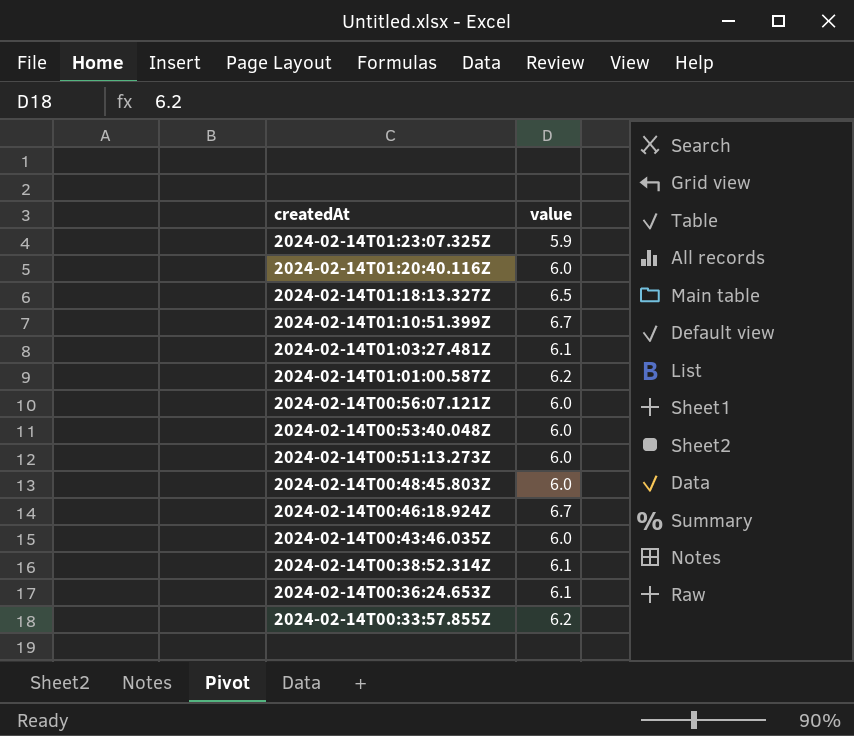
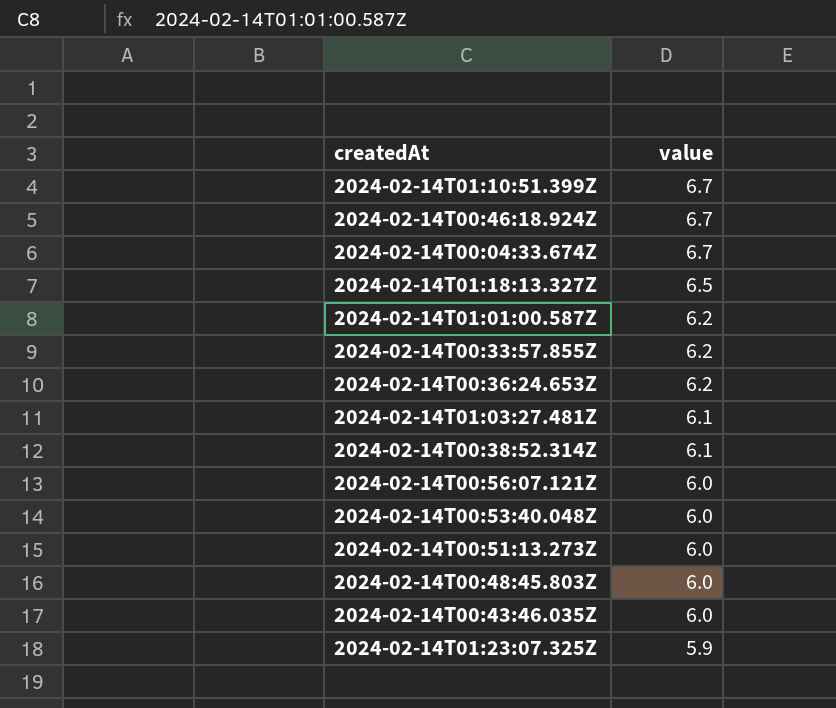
row order: createdAt descending -> value descending
row 2024-02-14T01:20:40.116Z: 6.0 -> none
row 2024-02-14T00:04:33.674Z: none -> 6.7
2024-02-14T00:36:24.653Z | value: 6.1 -> 6.2

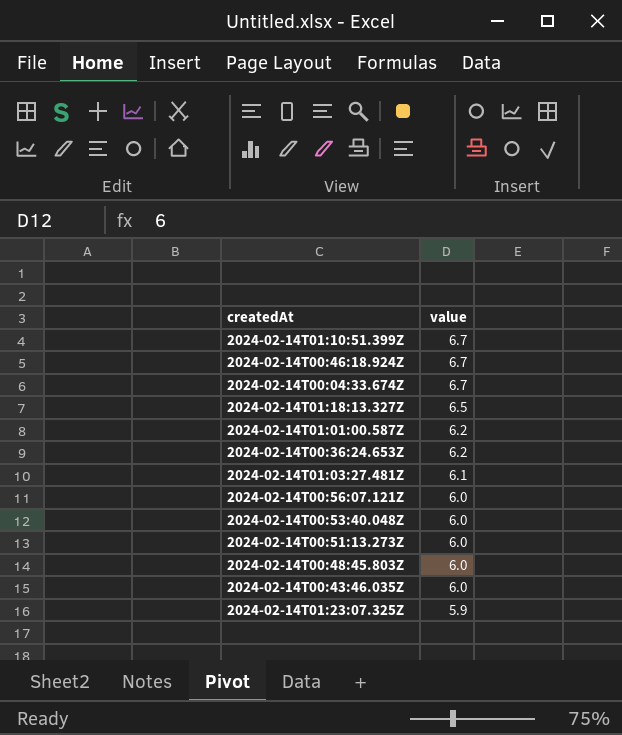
row 2024-02-14T00:33:57.855Z: 6.2 -> none
row 2024-02-14T00:38:52.314Z: 6.1 -> none

